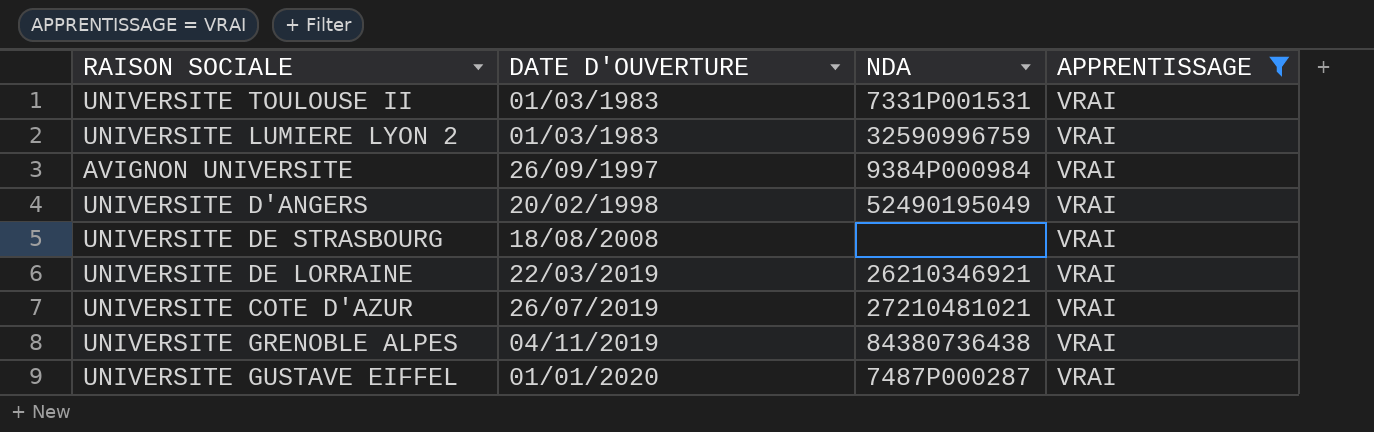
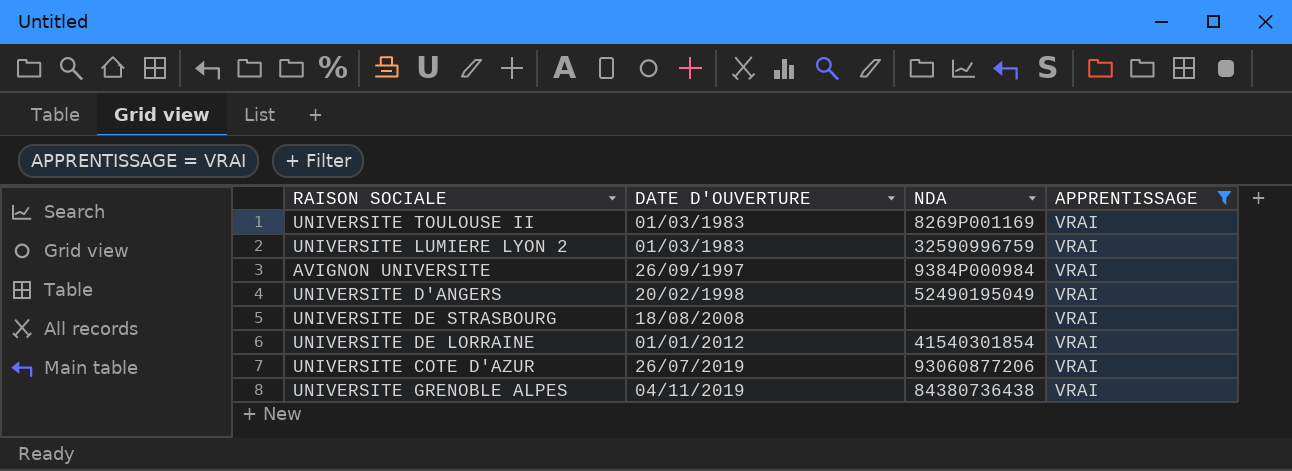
row UNIVERSITE GUSTAVE EIFFEL: 01/01/2020 | 7487P000287 | VRAI -> none
UNIVERSITE TOULOUSE II | NDA: 7331P001531 -> 8269P001169
UNIVERSITE DE LORRAINE | DATE D'OUVERTURE: 22/03/2019 -> 01/01/2012
UNIVERSITE DE LORRAINE | NDA: 26210346921 -> 41540301854
UNIVERSITE COTE D'AZUR | NDA: 27210481021 -> 93060877206

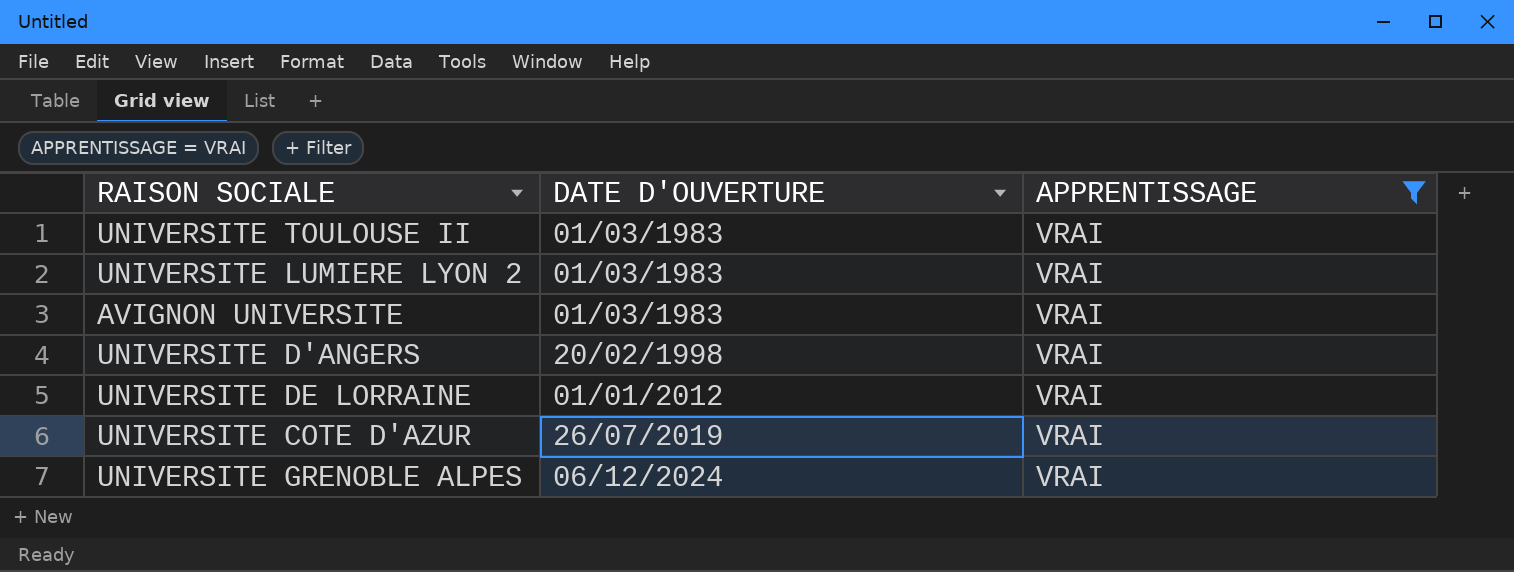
column NDA | position: 3 -> none
row UNIVERSITE DE STRASBOURG: 18/08/2008 | none | VRAI -> none
AVIGNON UNIVERSITE | DATE D'OUVERTURE: 26/09/1997 -> 01/03/1983
UNIVERSITE GRENOBLE ALPES | DATE D'OUVERTURE: 04/11/2019 -> 06/12/2024

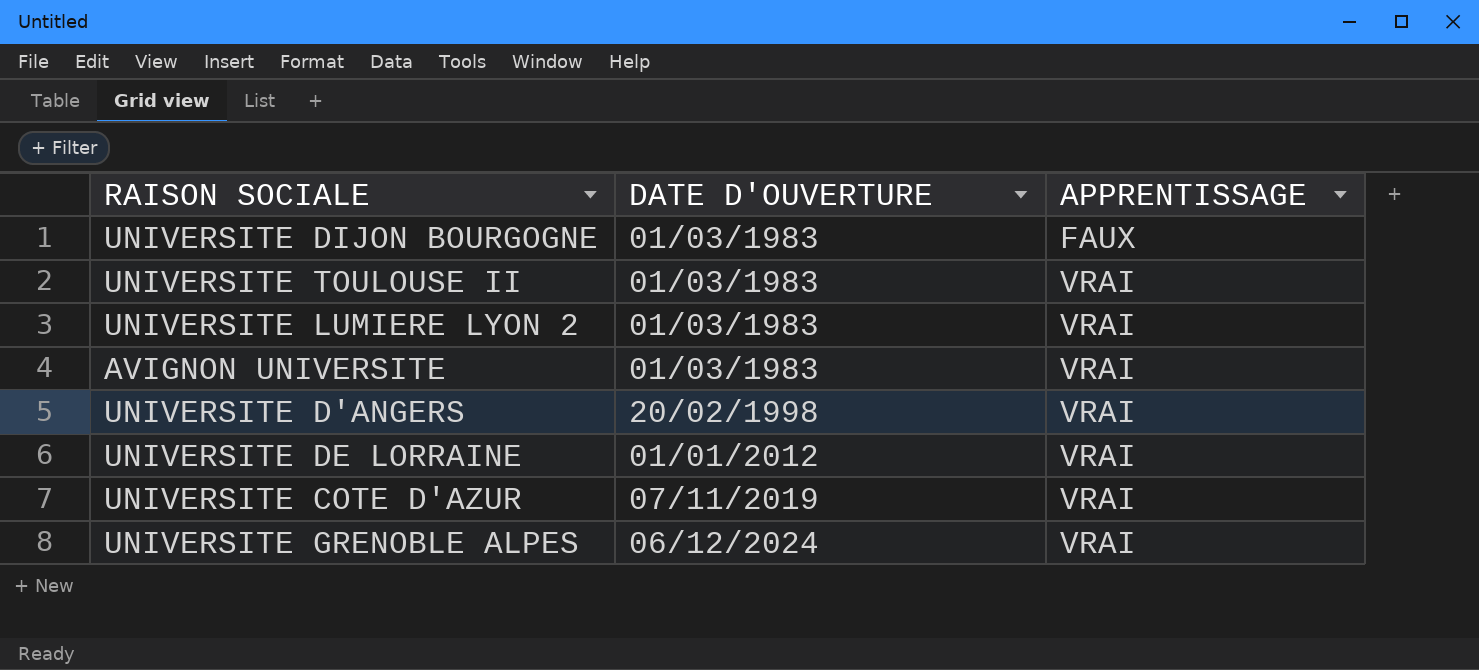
filter: APPRENTISSAGE = VRAI -> none
UNIVERSITE COTE D'AZUR | DATE D'OUVERTURE: 26/07/2019 -> 07/11/2019

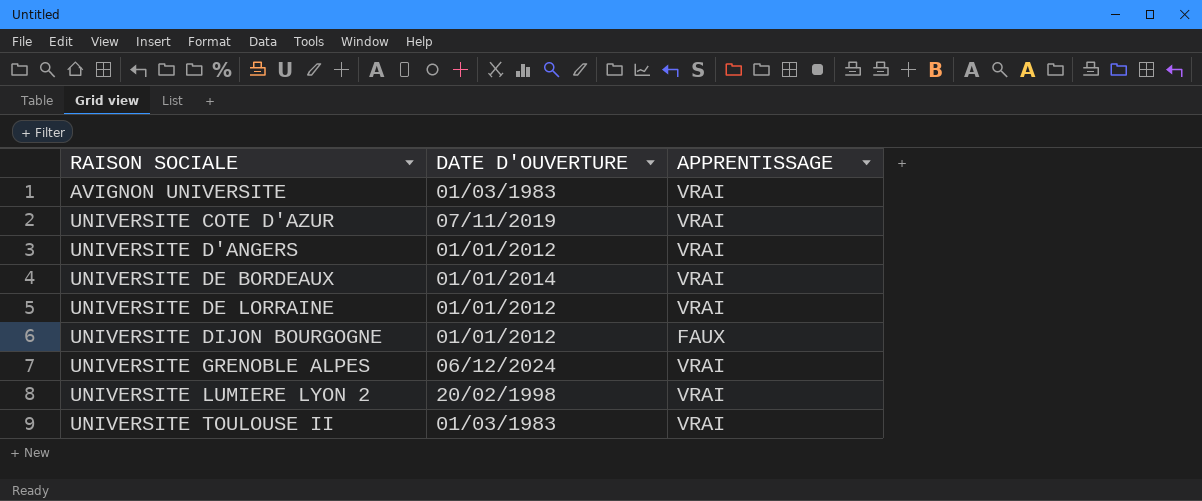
row order: DATE D'OUVERTURE ascending -> RAISON SOCIALE ascending
UNIVERSITE D'ANGERS | DATE D'OUVERTURE: 20/02/1998 -> 01/01/2012
row UNIVERSITE DE BORDEAUX: none -> 01/01/2014 | VRAI
UNIVERSITE DIJON BOURGOGNE | DATE D'OUVERTURE: 01/03/1983 -> 01/01/2012
UNIVERSITE LUMIERE LYON 2 | DATE D'OUVERTURE: 01/03/1983 -> 20/02/1998

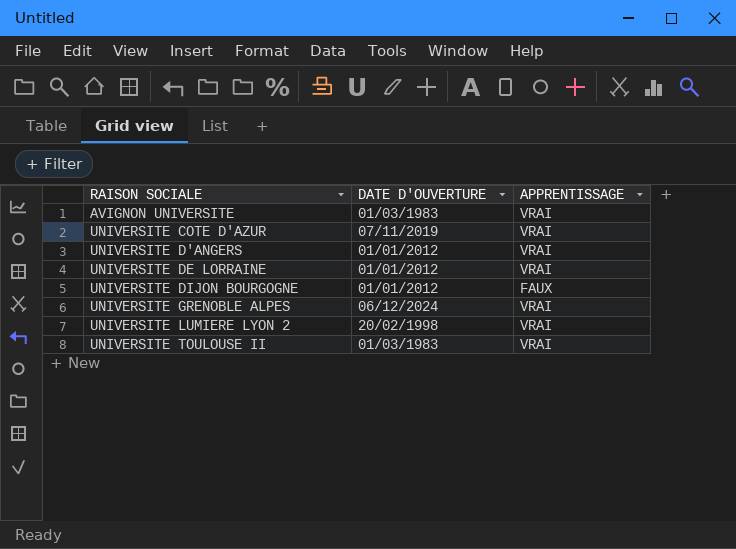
row UNIVERSITE DE BORDEAUX: 01/01/2014 | VRAI -> none

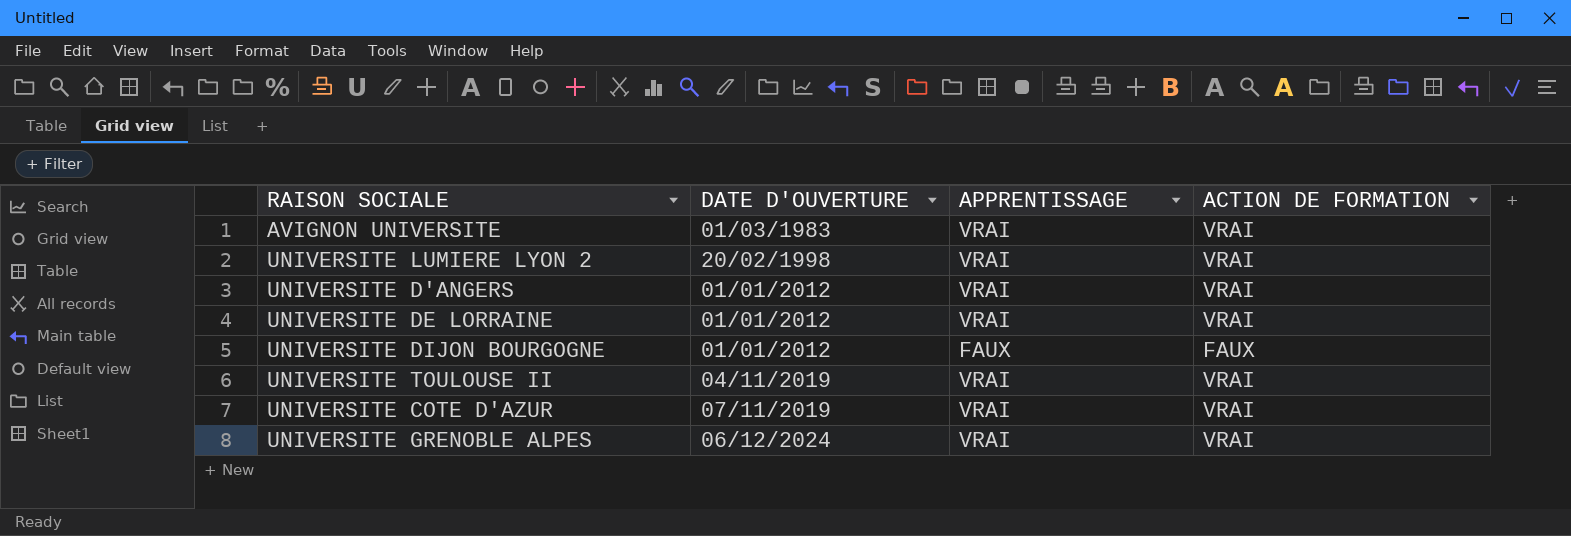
row order: RAISON SOCIALE ascending -> DATE D'OUVERTURE ascending
column ACTION DE FORMATION | position: none -> 4
UNIVERSITE TOULOUSE II | DATE D'OUVERTURE: 01/03/1983 -> 04/11/2019

